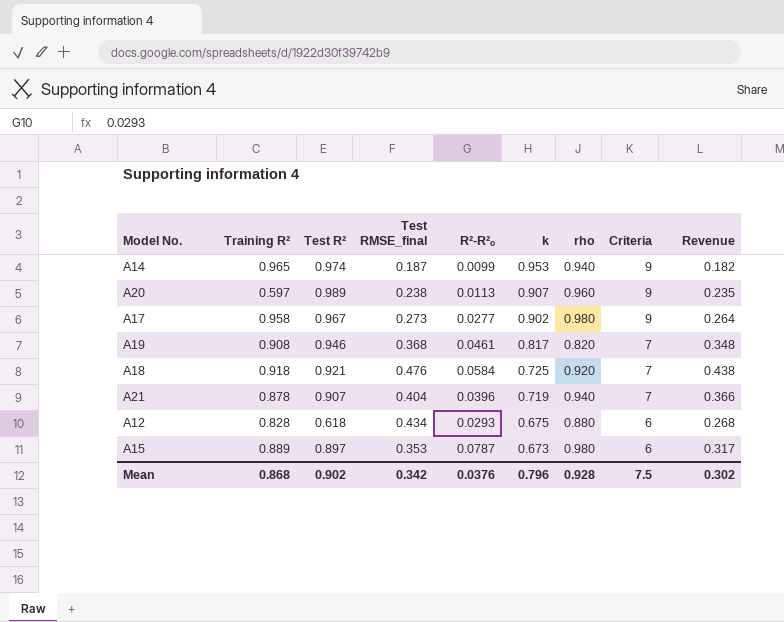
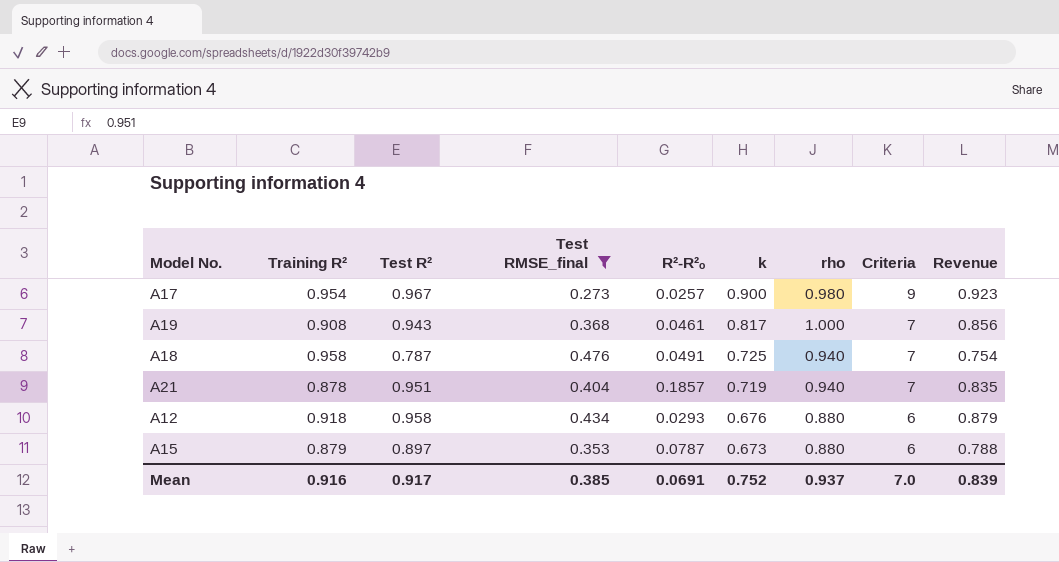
filter: none -> Test RMSE_final >= 0.273
column Revenue | formula: [Test R²] * [Test RMSE_final] -> [Training R²] * [Test R²]
A17 | Training R²: 0.958 -> 0.954
A17 | R²-R²ₒ: 0.0277 -> 0.0257
A17 | k: 0.902 -> 0.900
A19 | Test R²: 0.946 -> 0.943
A19 | rho: 0.820 -> 1.000
A18 | Training R²: 0.918 -> 0.958
A18 | Test R²: 0.921 -> 0.787
A18 | R²-R²ₒ: 0.0584 -> 0.0491
A18 | rho: 0.920 -> 0.940
A21 | Test R²: 0.907 -> 0.951
A21 | R²-R²ₒ: 0.0396 -> 0.1857
A12 | Training R²: 0.828 -> 0.918
A12 | Test R²: 0.618 -> 0.958
A12 | k: 0.675 -> 0.676
A15 | Training R²: 0.889 -> 0.879
A15 | rho: 0.980 -> 0.880
Mean | Training R²: 0.868 -> 0.916
Mean | Test R²: 0.902 -> 0.917
Mean | Test RMSE_final: 0.342 -> 0.385
Mean | R²-R²ₒ: 0.0376 -> 0.0691
Mean | k: 0.796 -> 0.752
Mean | rho: 0.928 -> 0.937
Mean | Criteria: 7.5 -> 7.0
Mean | Revenue: 0.302 -> 0.839

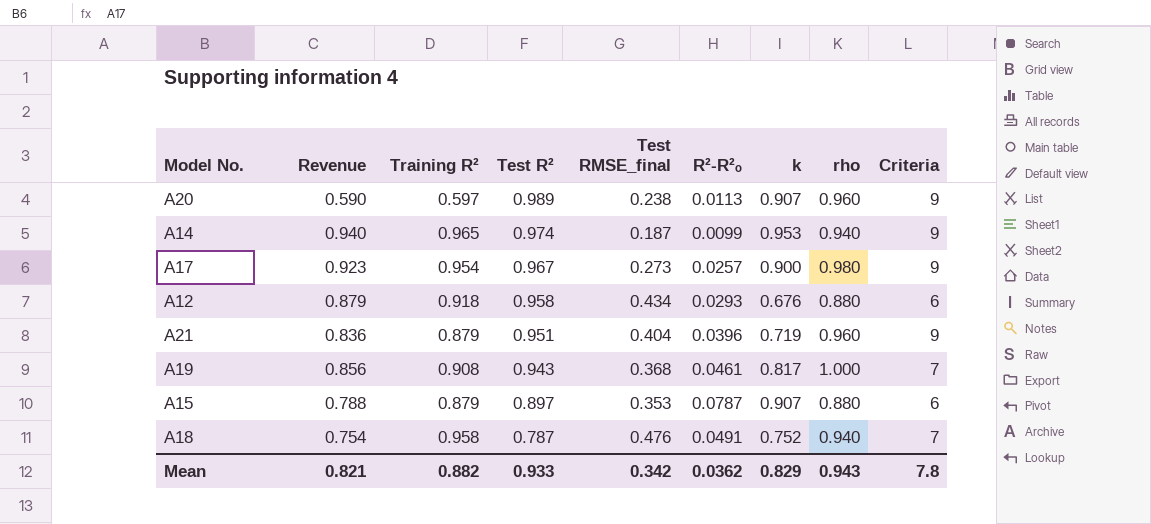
filter: Test RMSE_final >= 0.273 -> none
row order: k descending -> Test R² descending
column Revenue | position: 9 -> 2
A21 | Revenue: 0.835 -> 0.836
A21 | Training R²: 0.878 -> 0.879
A21 | R²-R²ₒ: 0.1857 -> 0.0396
A21 | rho: 0.940 -> 0.960
A21 | Criteria: 7 -> 9
A15 | k: 0.673 -> 0.907
A18 | k: 0.725 -> 0.752
Mean | Revenue: 0.839 -> 0.821
Mean | Training R²: 0.916 -> 0.882
Mean | Test R²: 0.917 -> 0.933
Mean | Test RMSE_final: 0.385 -> 0.342
Mean | R²-R²ₒ: 0.0691 -> 0.0362
Mean | k: 0.752 -> 0.829
Mean | rho: 0.937 -> 0.943
Mean | Criteria: 7.0 -> 7.8

